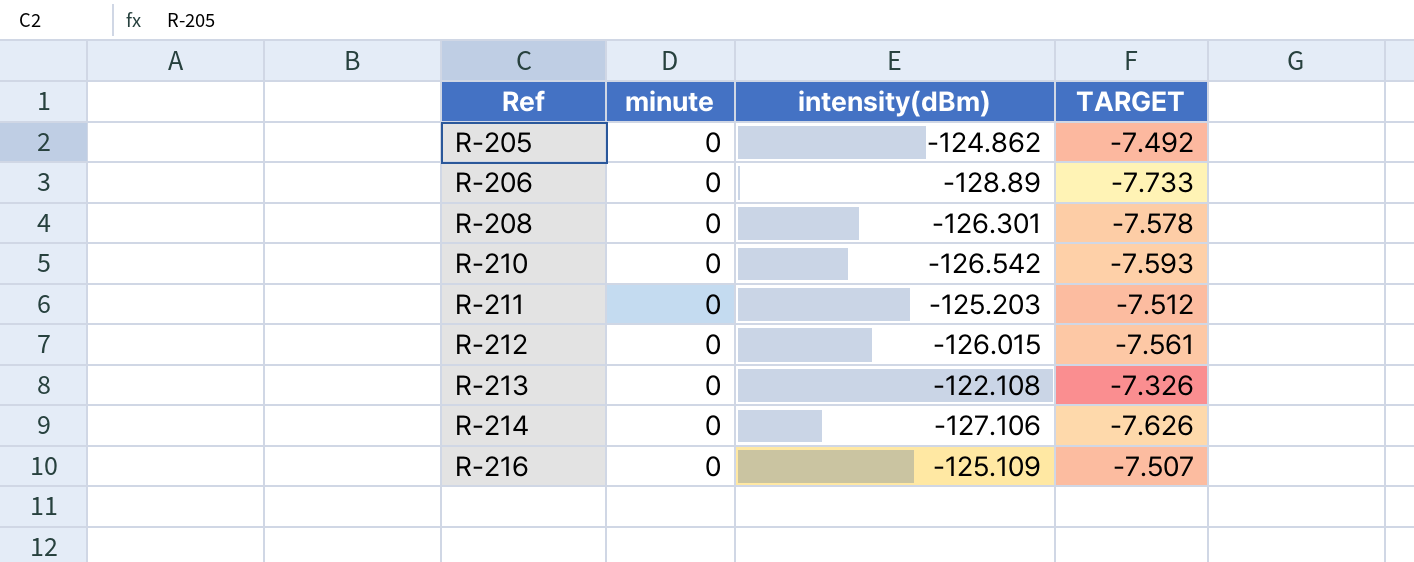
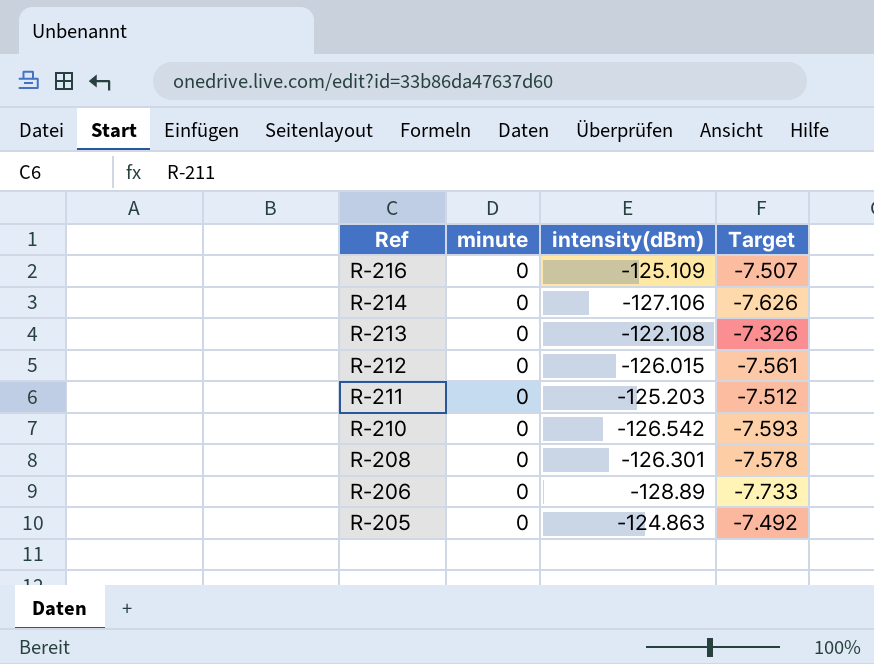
row order: Ref ascending -> Ref descending
column name: TARGET -> Target
R-205 | intensity(dBm): -124.862 -> -124.863

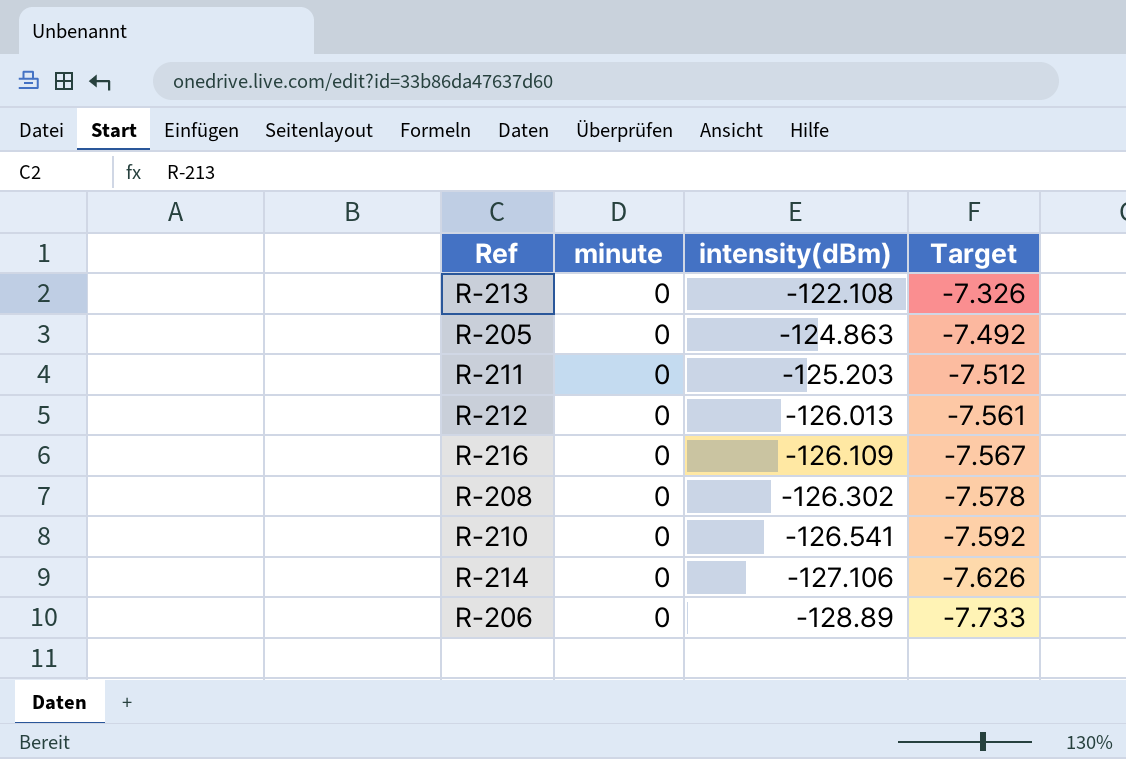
row order: Ref descending -> intensity(dBm) descending
R-212 | intensity(dBm): -126.015 -> -126.013
R-216 | intensity(dBm): -125.109 -> -126.109
R-216 | Target: -7.507 -> -7.567
R-208 | intensity(dBm): -126.301 -> -126.302
R-210 | intensity(dBm): -126.542 -> -126.541
R-210 | Target: -7.593 -> -7.592

